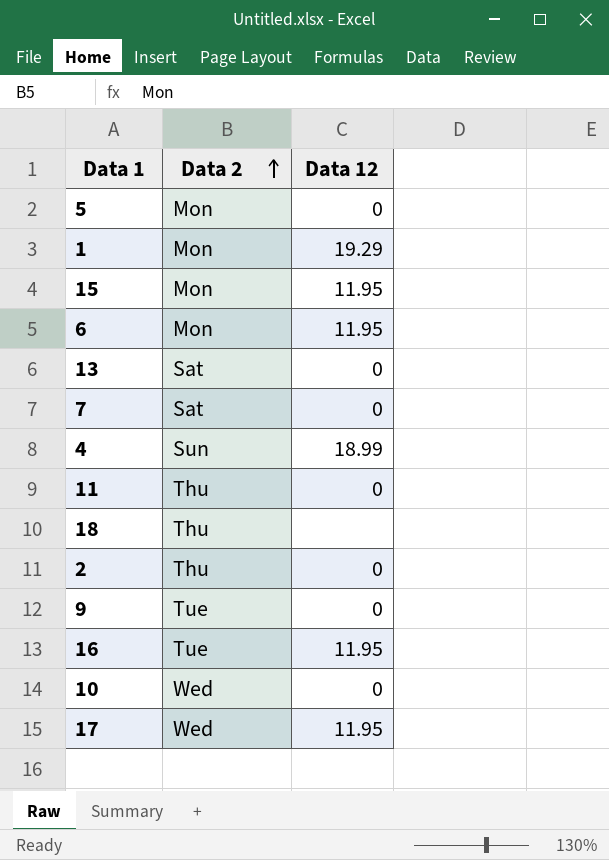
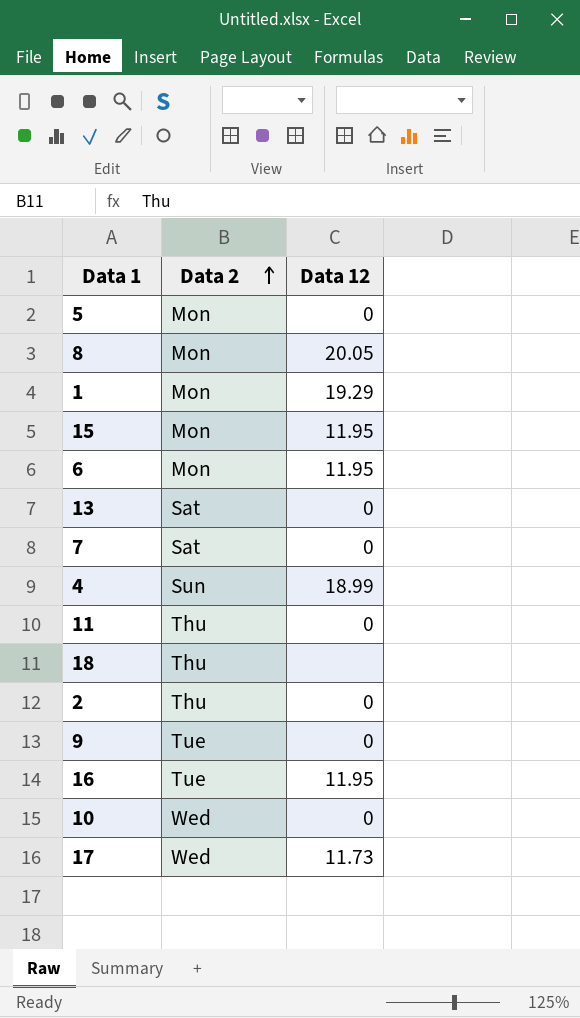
row 8: none -> Mon | 20.05
17 | Data 12: 11.95 -> 11.73

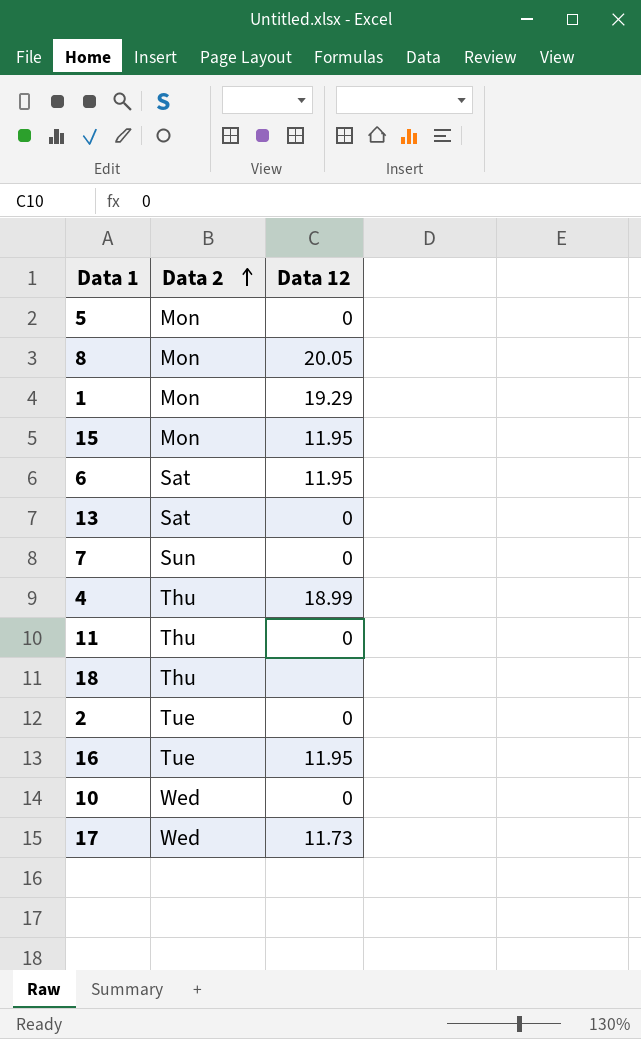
row 9: Tue | 0 -> none
6 | Data 2: Mon -> Sat
7 | Data 2: Sat -> Sun
4 | Data 2: Sun -> Thu
2 | Data 2: Thu -> Tue

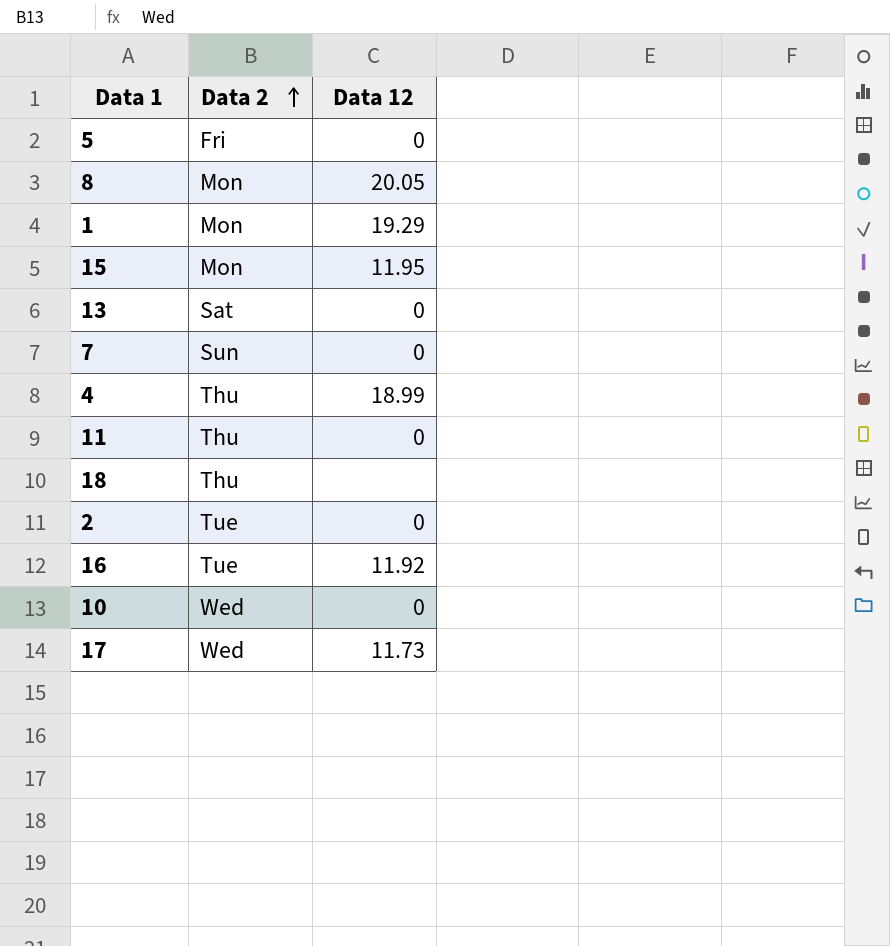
row 6: Sat | 11.95 -> none
5 | Data 2: Mon -> Fri
16 | Data 12: 11.95 -> 11.92

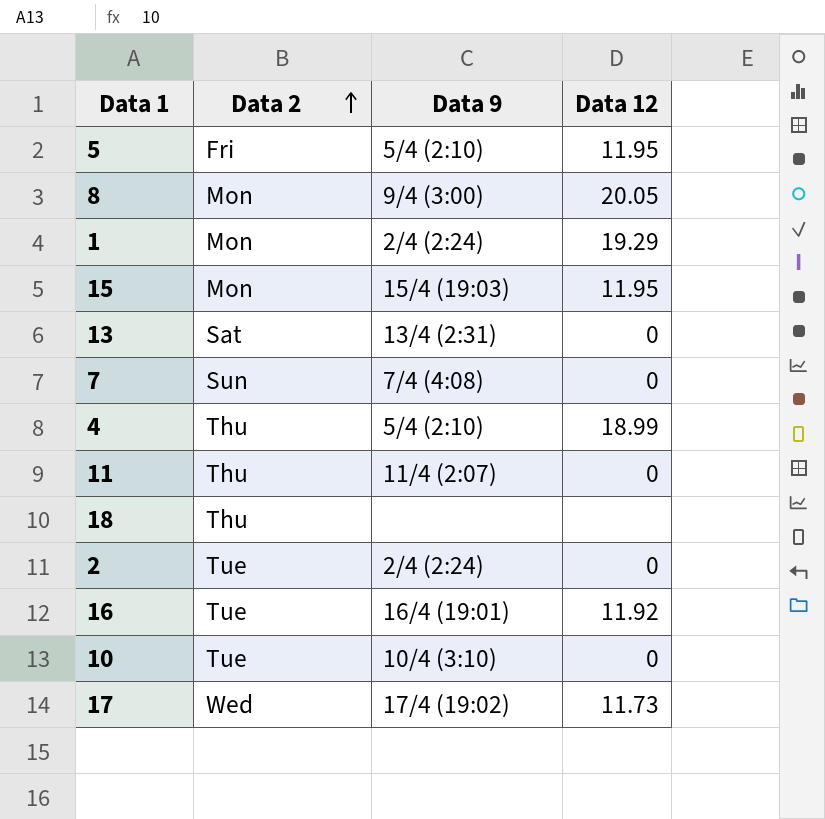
column Data 9 | position: none -> 3
5 | Data 12: 0 -> 11.95
10 | Data 2: Wed -> Tue

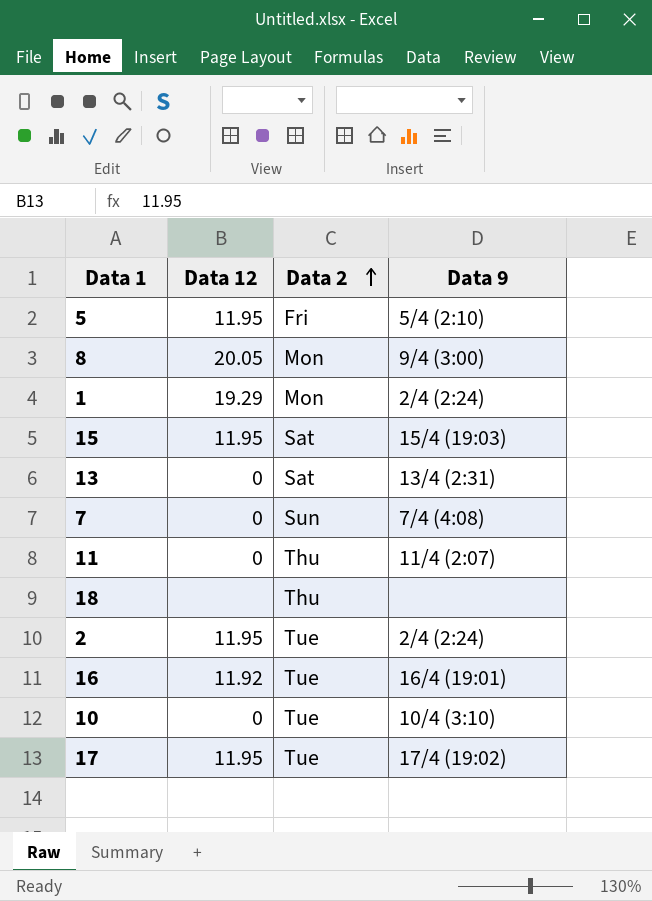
column Data 12 | position: 4 -> 2
row 4: Thu | 5/4 (2:10) | 18.99 -> none
15 | Data 2: Mon -> Sat
2 | Data 12: 0 -> 11.95
17 | Data 12: 11.73 -> 11.95
17 | Data 2: Wed -> Tue

